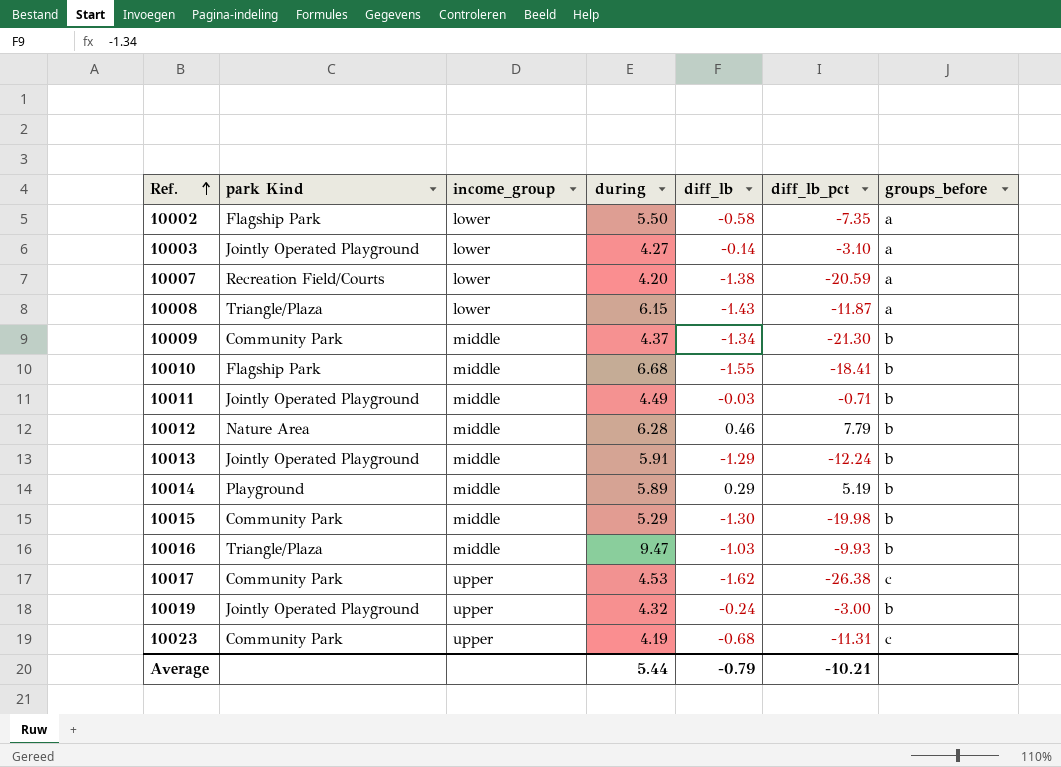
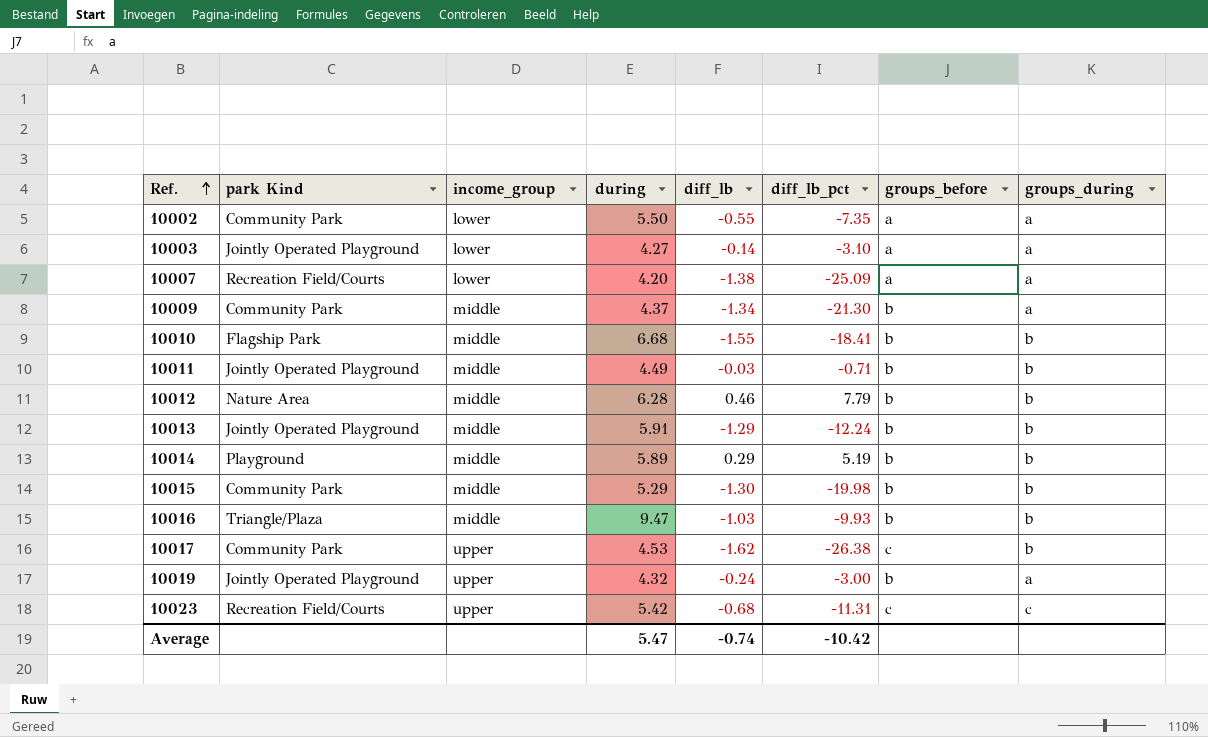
column groups_during | position: none -> 8
row 10008: Triangle/Plaza | lower | 6.15 | -1.43 | -11.87 | a -> none
10002 | park Kind: Flagship Park -> Community Park
10002 | diff_lb: -0.58 -> -0.55
10007 | diff_lb_pct: -20.59 -> -25.09
10023 | park Kind: Community Park -> Recreation Field/Courts
10023 | during: 4.19 -> 5.42
Average | during: 5.44 -> 5.47
Average | diff_lb: -0.79 -> -0.74
Average | diff_lb_pct: -10.21 -> -10.42

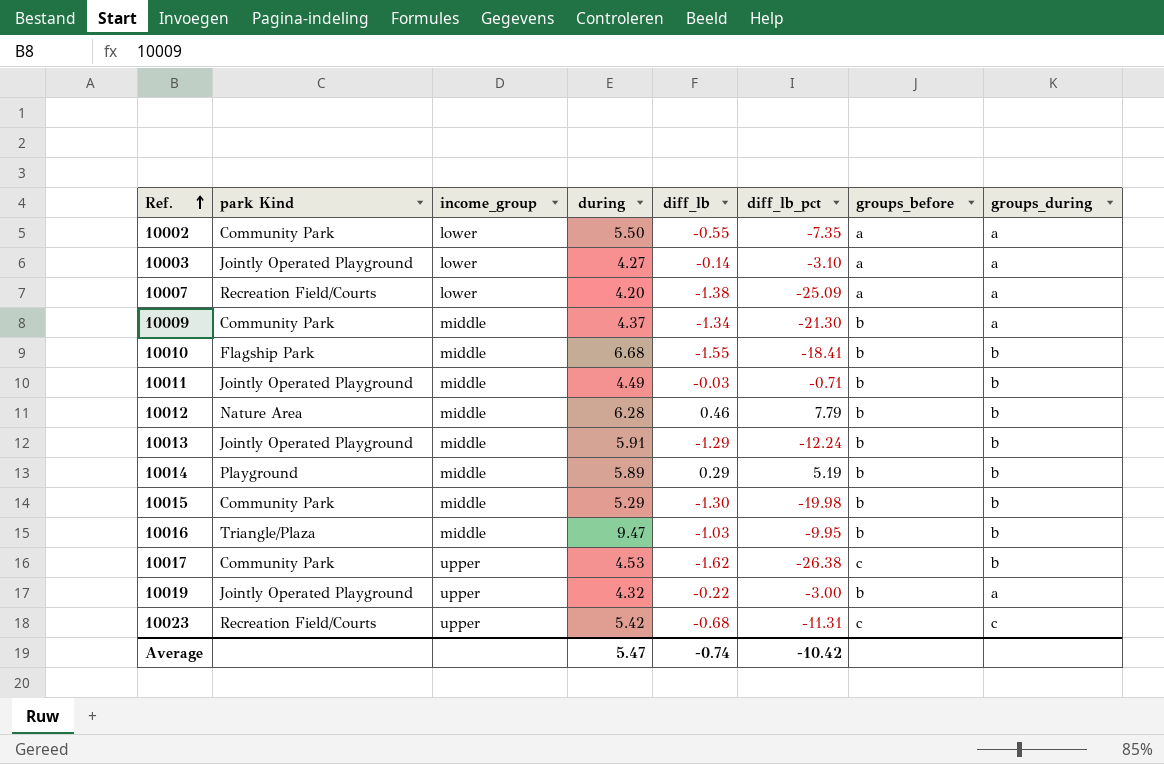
10016 | diff_lb_pct: -9.93 -> -9.95
10019 | diff_lb: -0.24 -> -0.22

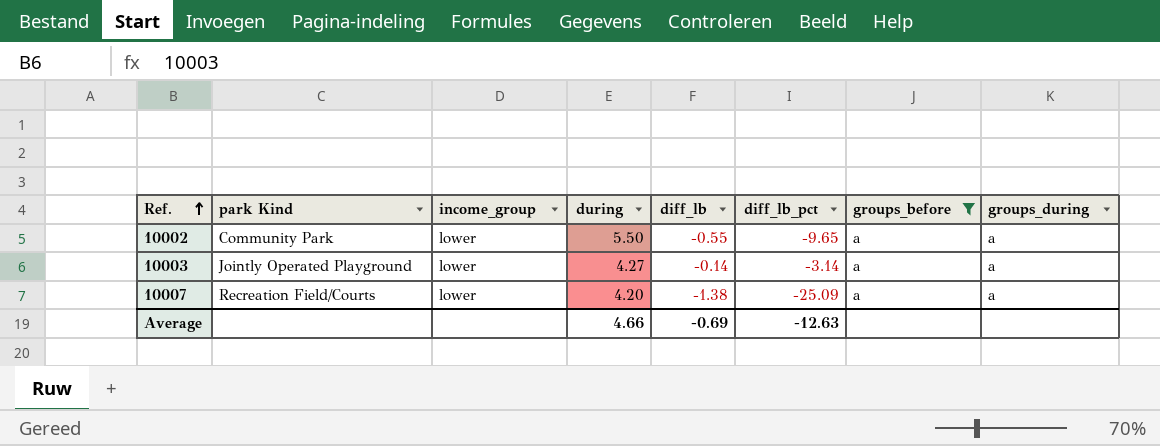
filter: none -> groups_before = a
10002 | diff_lb_pct: -7.35 -> -9.65
10003 | diff_lb_pct: -3.10 -> -3.14
Average | during: 5.47 -> 4.66
Average | diff_lb: -0.74 -> -0.69
Average | diff_lb_pct: -10.42 -> -12.63

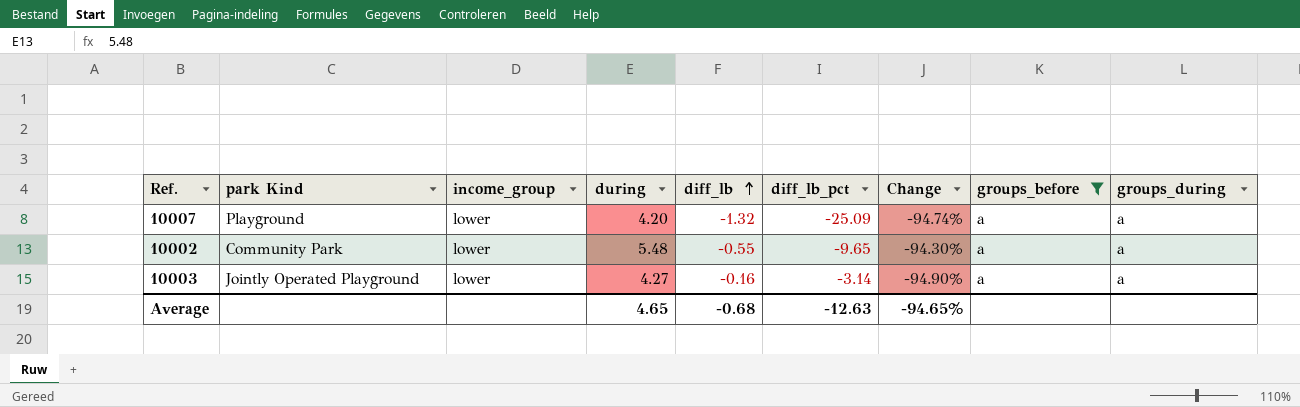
row order: Ref. ascending -> diff_lb ascending
column Change | formula: none -> ([diff_lb] - [diff_lb_pct]) / [diff_lb_pct]
10007 | park Kind: Recreation Field/Courts -> Playground
10007 | diff_lb: -1.38 -> -1.32
10002 | during: 5.50 -> 5.48
10003 | diff_lb: -0.14 -> -0.16
Average | during: 4.66 -> 4.65
Average | diff_lb: -0.69 -> -0.68

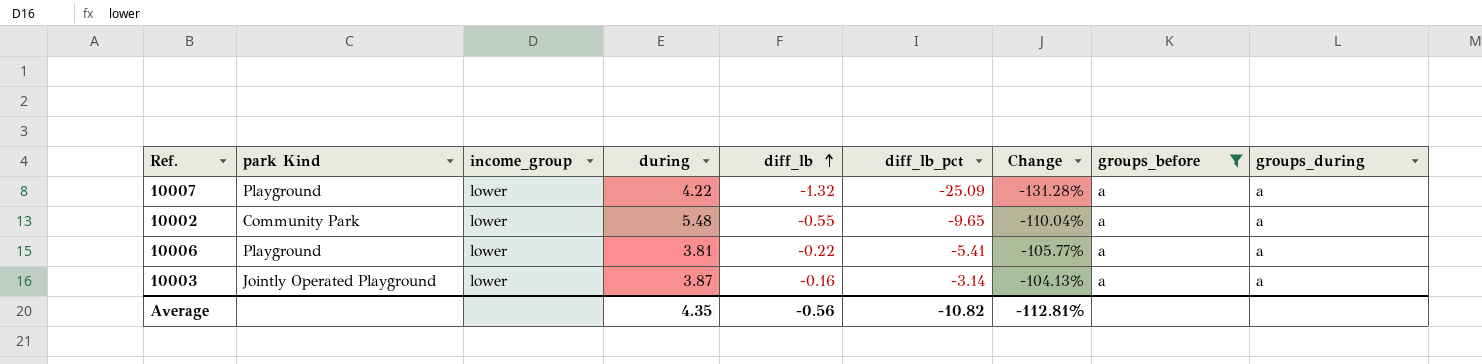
column Change | formula: ([diff_lb] - [diff_lb_pct]) / [diff_lb_pct] -> ([diff_lb] - [during]) / [during]
10007 | during: 4.20 -> 4.22
row 10006: none -> Playground | lower | 3.81 | -0.22 | -5.41 | -105.77% | a | a
10003 | during: 4.27 -> 3.87
Average | during: 4.65 -> 4.35
Average | diff_lb: -0.68 -> -0.56
Average | diff_lb_pct: -12.63 -> -10.82
Average | Change: -94.65% -> -112.81%

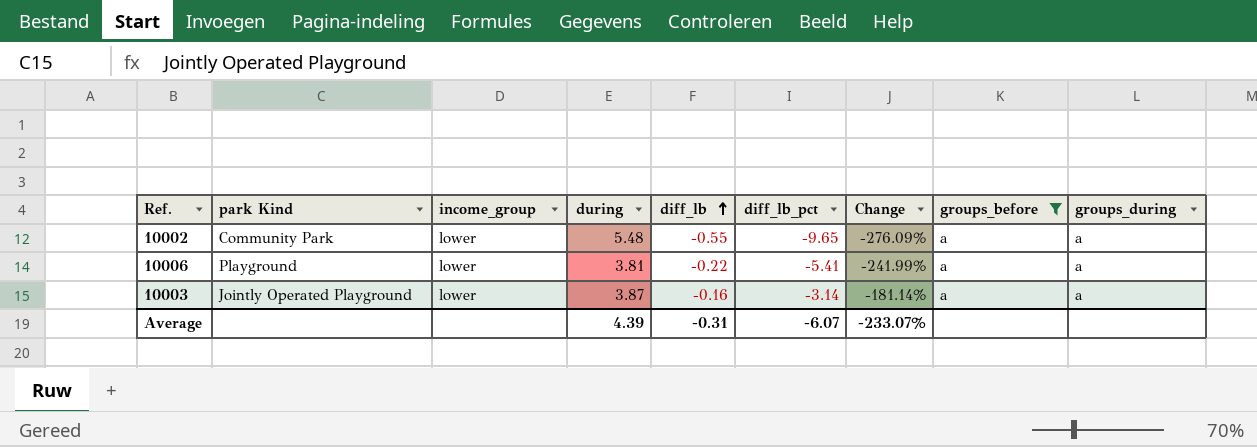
column Change | formula: ([diff_lb] - [during]) / [during] -> ([diff_lb_pct] - [during]) / [during]
row 10007: Playground | lower | 4.22 | -1.32 | -25.09 | -131.28% | a | a -> none
Average | during: 4.35 -> 4.39
Average | diff_lb: -0.56 -> -0.31
Average | diff_lb_pct: -10.82 -> -6.07
Average | Change: -112.81% -> -233.07%

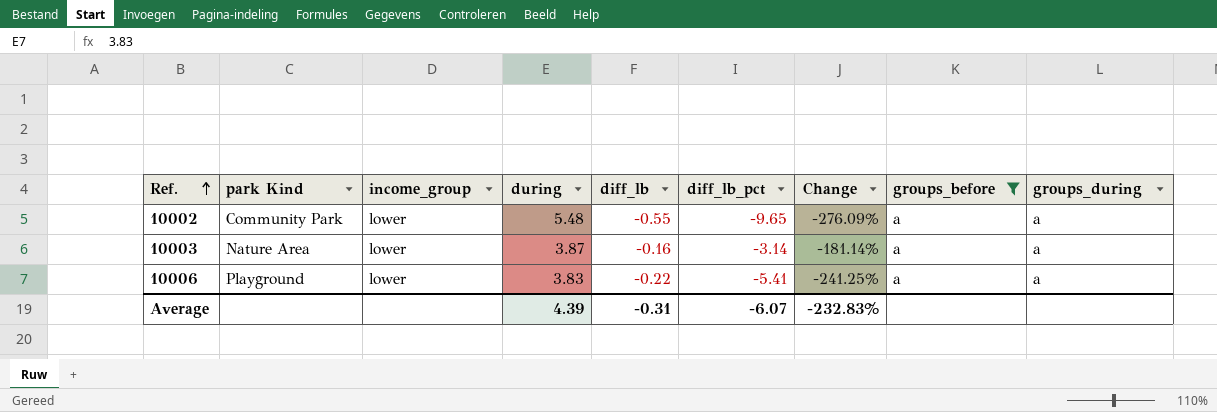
row order: diff_lb ascending -> Ref. ascending
10003 | park Kind: Jointly Operated Playground -> Nature Area
10006 | during: 3.81 -> 3.83
10006 | Change: -241.99% -> -241.25%
Average | Change: -233.07% -> -232.83%

